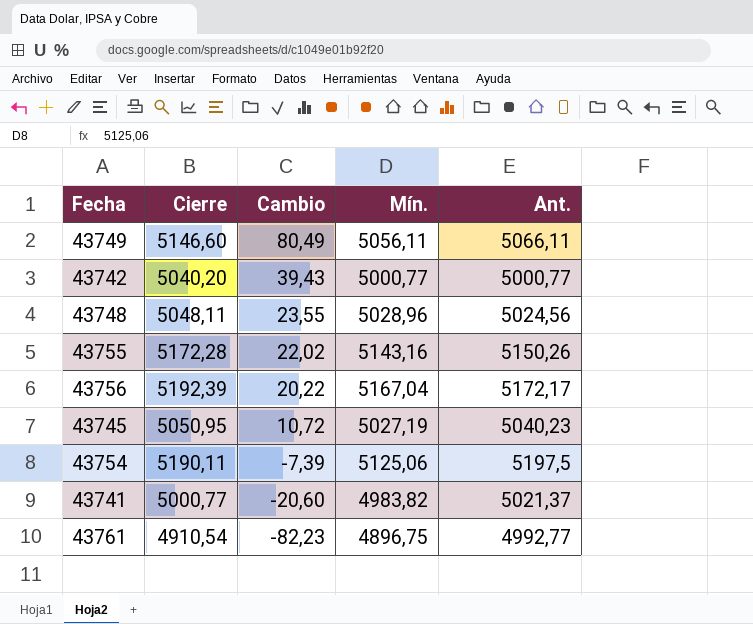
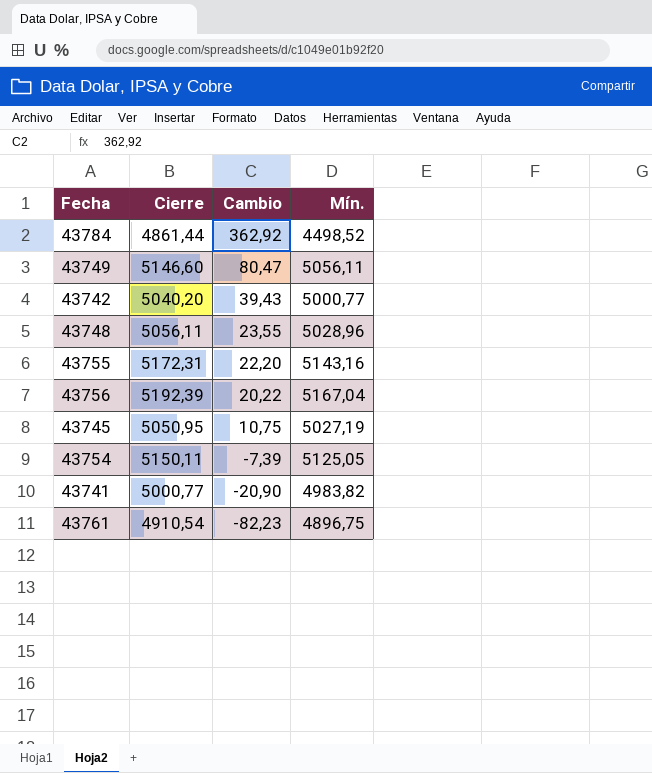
column Ant. | formula: [Cierre] - [Cambio] -> none
row 43784: none -> 4861,44 | 362,92 | 4498,52
43749 | Cambio: 80,49 -> 80,47
43748 | Cierre: 5048,11 -> 5056,11
43755 | Cierre: 5172,28 -> 5172,31
43755 | Cambio: 22,02 -> 22,20
43745 | Cambio: 10,72 -> 10,75
43754 | Cierre: 5190,11 -> 5150,11
43754 | Mín.: 5125,06 -> 5125,05
43741 | Cambio: -20,60 -> -20,90

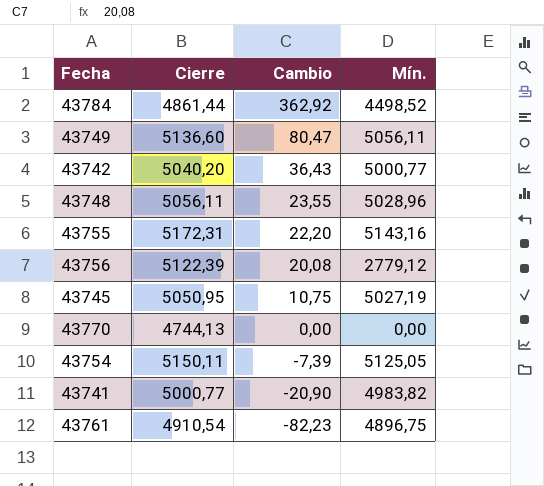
43749 | Cierre: 5146,60 -> 5136,60
43742 | Cambio: 39,43 -> 36,43
43756 | Cierre: 5192,39 -> 5122,39
43756 | Cambio: 20,22 -> 20,08
43756 | Mín.: 5167,04 -> 2779,12
row 43770: none -> 4744,13 | 0,00 | 0,00

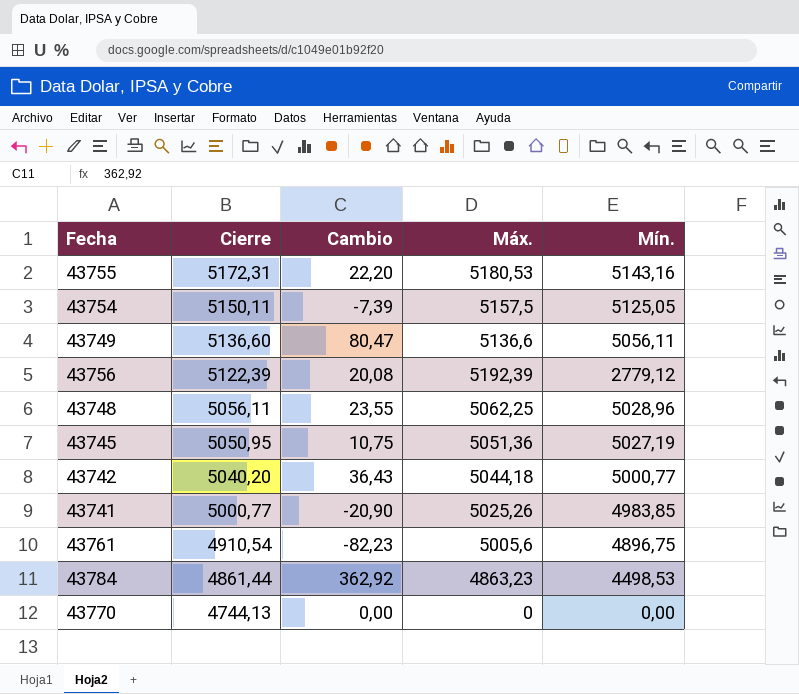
row order: Cambio descending -> Cierre descending
column Máx. | position: none -> 4
43741 | Mín.: 4983,82 -> 4983,85
43784 | Mín.: 4498,52 -> 4498,53

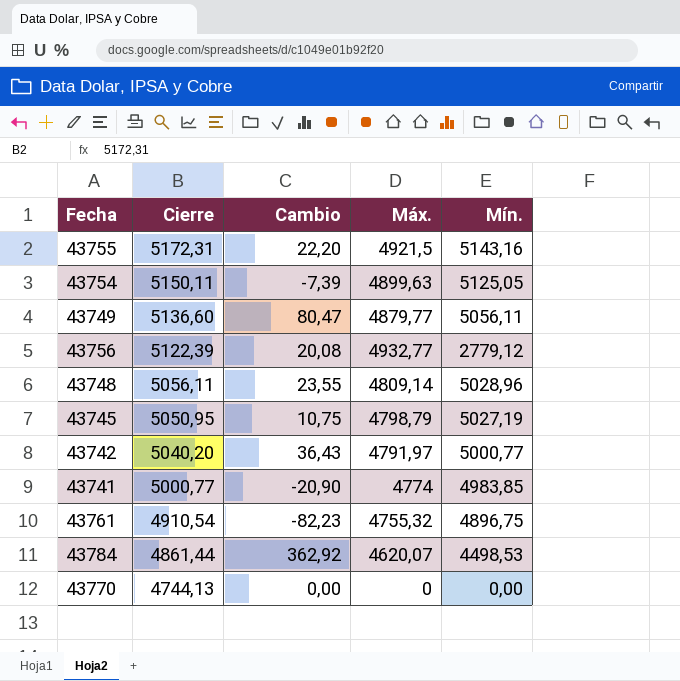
43755 | Máx.: 5180,53 -> 4921,5
43754 | Máx.: 5157,5 -> 4899,63
43749 | Máx.: 5136,6 -> 4879,77
43756 | Máx.: 5192,39 -> 4932,77
43748 | Máx.: 5062,25 -> 4809,14
43745 | Máx.: 5051,36 -> 4798,79
43742 | Máx.: 5044,18 -> 4791,97
43741 | Máx.: 5025,26 -> 4774
43761 | Máx.: 5005,6 -> 4755,32
43784 | Máx.: 4863,23 -> 4620,07

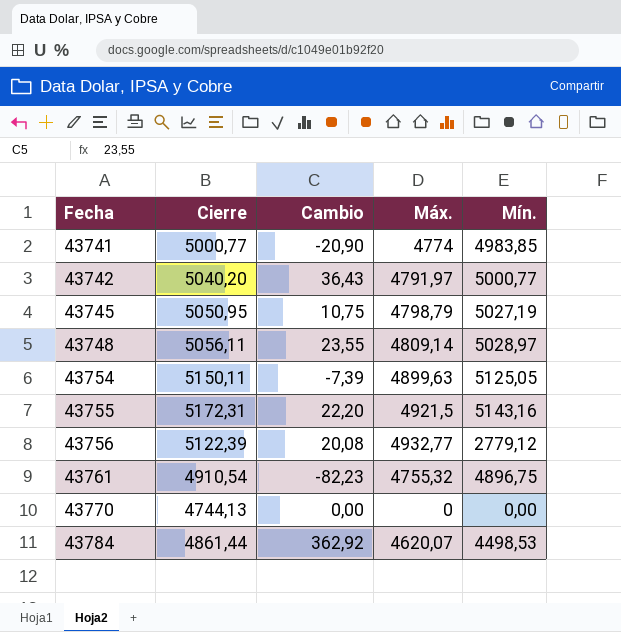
row order: Cierre descending -> Fecha ascending
row 43749: 5136,60 | 80,47 | 4879,77 | 5056,11 -> none
43748 | Mín.: 5028,96 -> 5028,97

